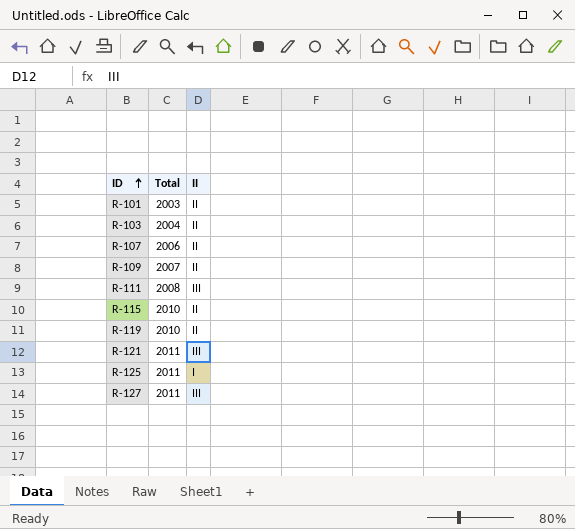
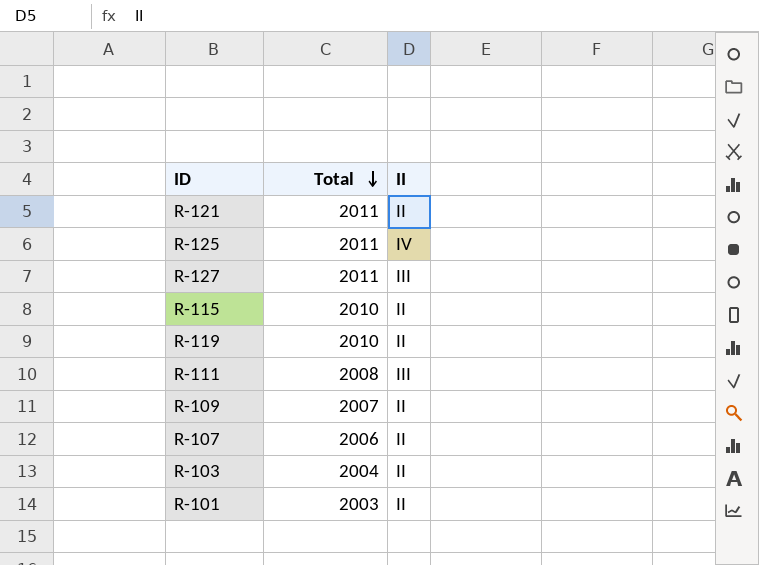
row order: ID ascending -> Total descending
R-121 | II: III -> II
R-125 | II: I -> IV

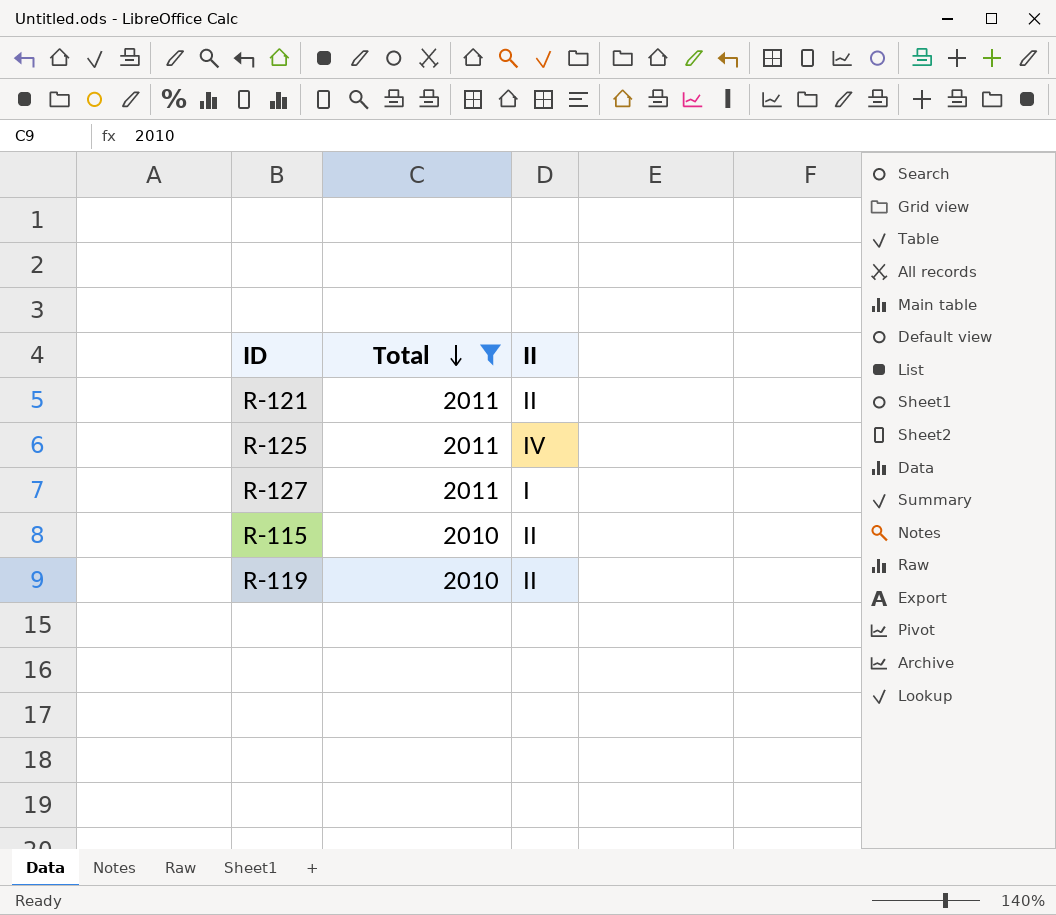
filter: none -> Total >= 2010
R-127 | II: III -> I

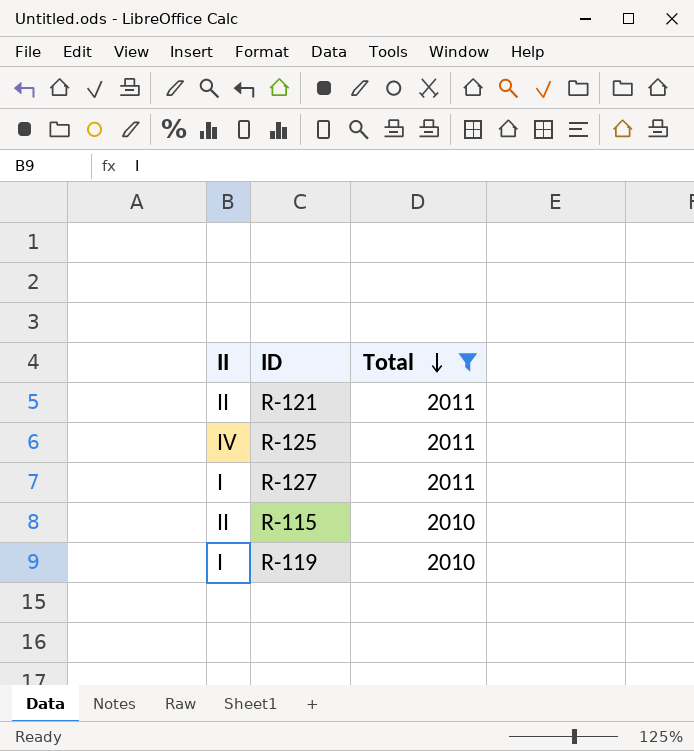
column II | position: 3 -> 1
R-119 | II: II -> I

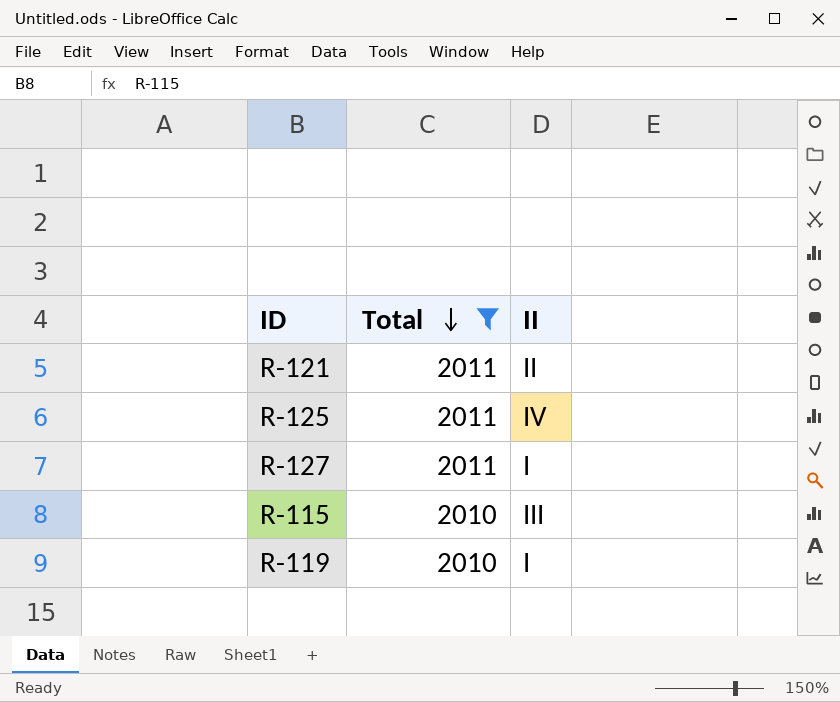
column II | position: 1 -> 3
R-115 | II: II -> III

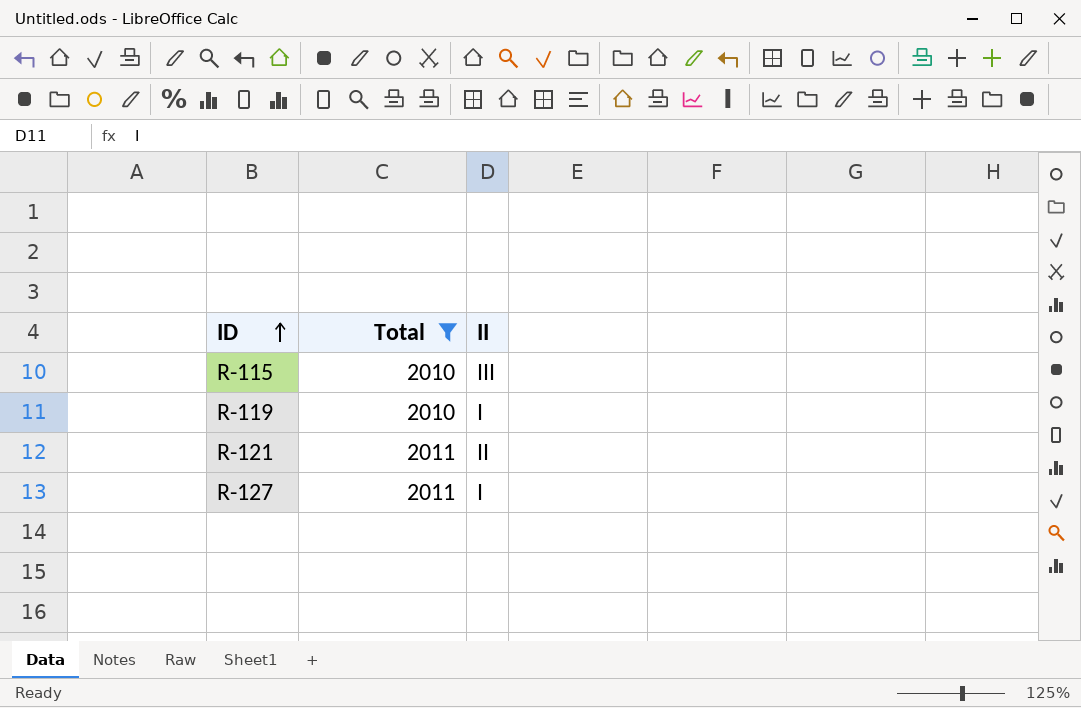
row order: Total descending -> ID ascending
row R-125: 2011 | IV -> none

